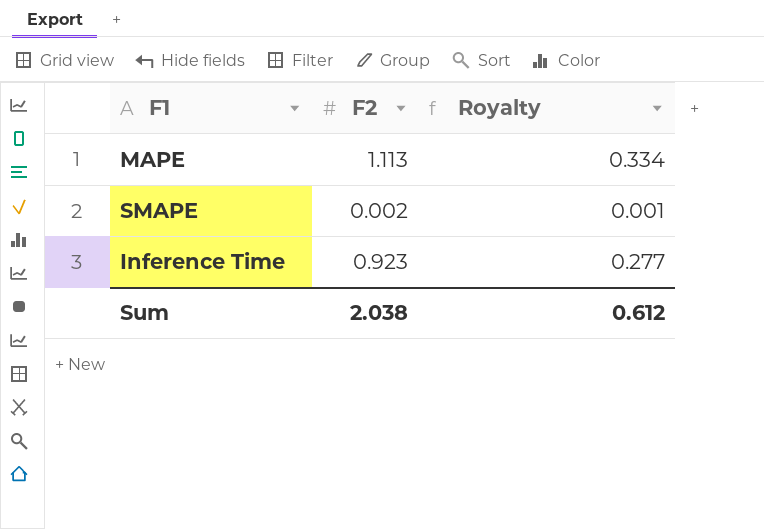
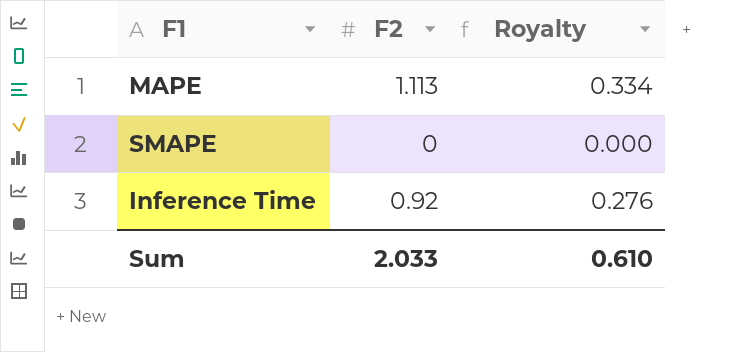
SMAPE | F2: 0.002 -> 0
SMAPE | Royalty: 0.001 -> 0.000
Inference Time | F2: 0.923 -> 0.92
Inference Time | Royalty: 0.277 -> 0.276
Sum | F2: 2.038 -> 2.033
Sum | Royalty: 0.612 -> 0.610

